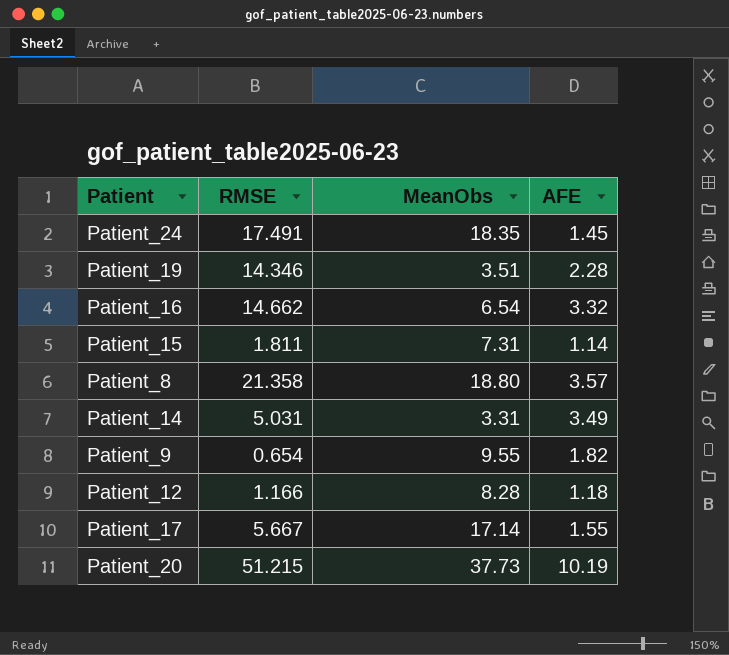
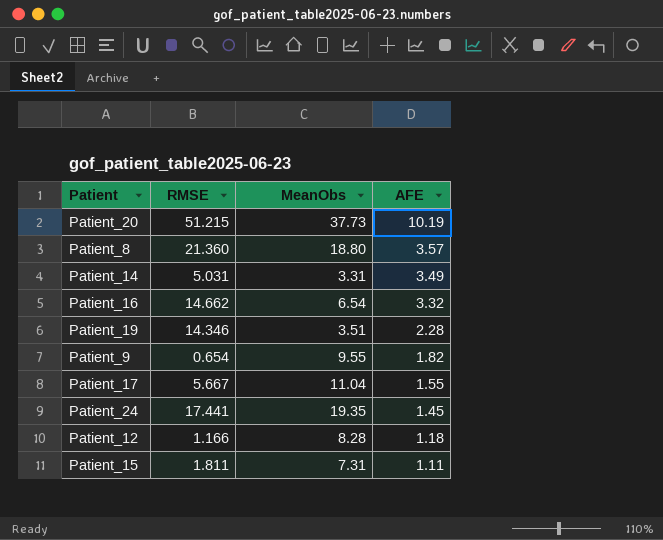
row order: none -> AFE descending
Patient_8 | RMSE: 21.358 -> 21.360
Patient_17 | MeanObs: 17.14 -> 11.04
Patient_24 | RMSE: 17.491 -> 17.441
Patient_24 | MeanObs: 18.35 -> 19.35
Patient_15 | AFE: 1.14 -> 1.11

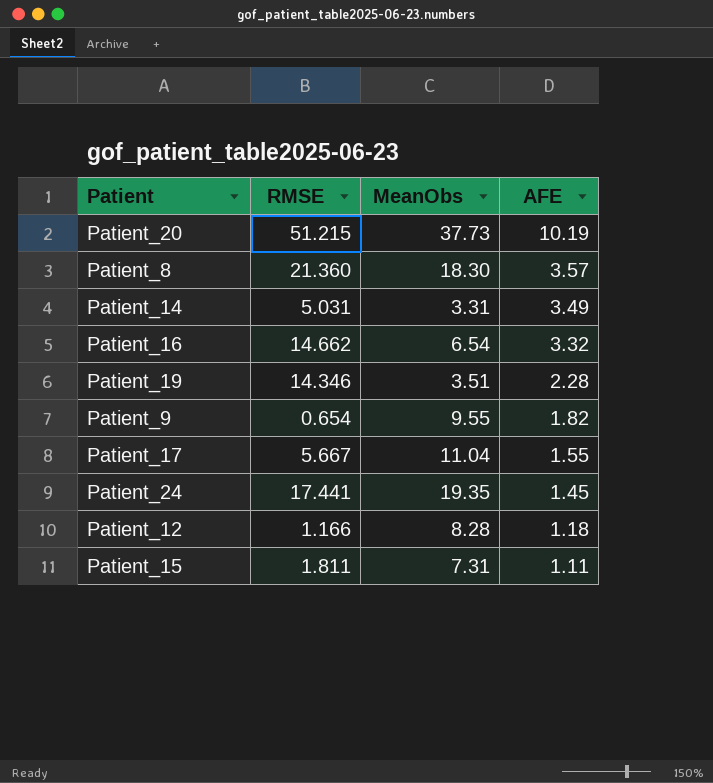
Patient_8 | MeanObs: 18.80 -> 18.30

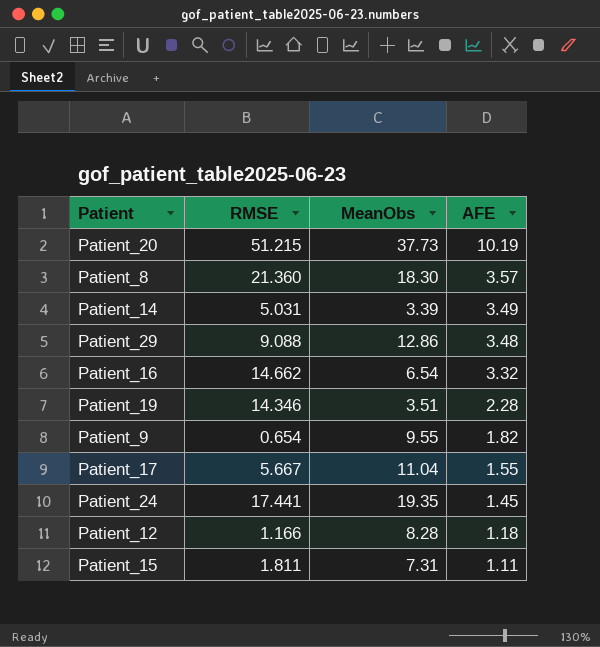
Patient_14 | MeanObs: 3.31 -> 3.39
row Patient_29: none -> 9.088 | 12.86 | 3.48

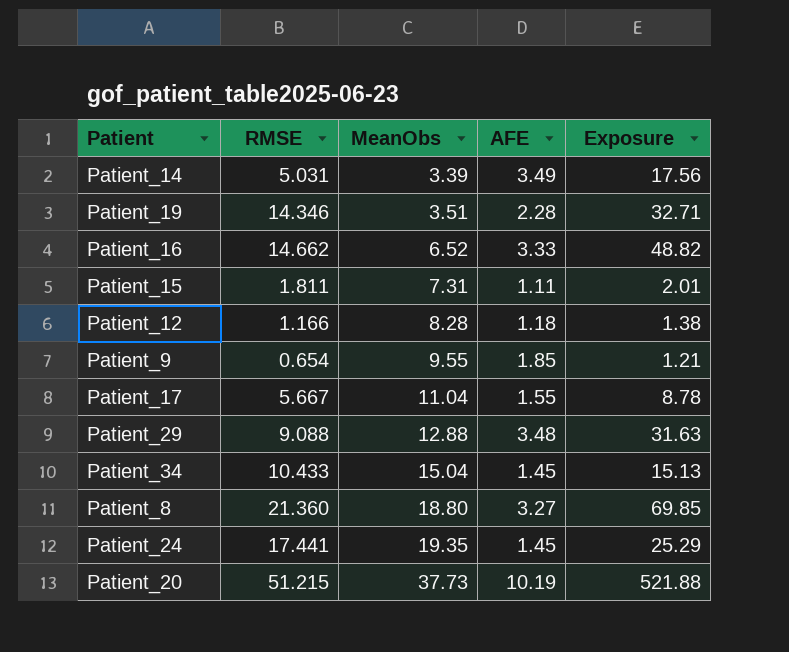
row order: AFE descending -> MeanObs ascending
column Exposure | formula: none -> [RMSE] * [AFE]
Patient_16 | MeanObs: 6.54 -> 6.52
Patient_16 | AFE: 3.32 -> 3.33
Patient_9 | AFE: 1.82 -> 1.85
Patient_29 | MeanObs: 12.86 -> 12.88
row Patient_34: none -> 10.433 | 15.04 | 1.45 | 15.13
Patient_8 | MeanObs: 18.30 -> 18.80
Patient_8 | AFE: 3.57 -> 3.27

